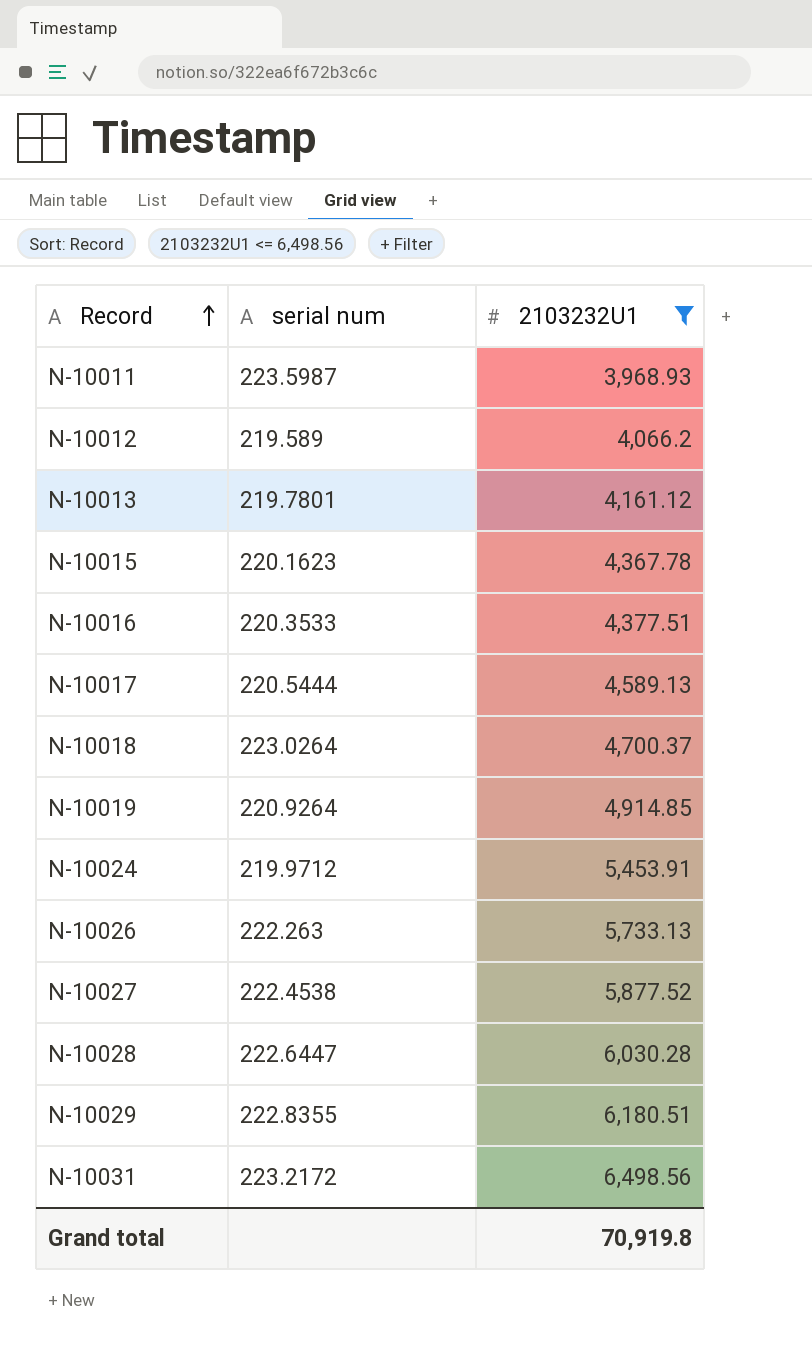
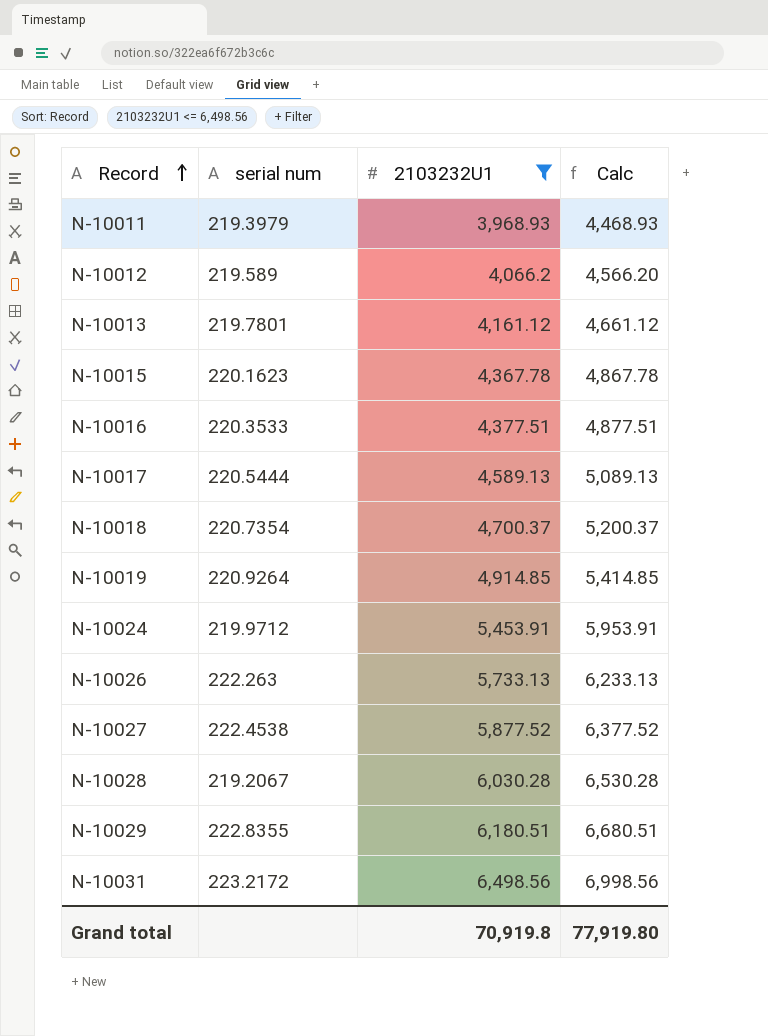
column Calc | formula: none -> [2103232U1] + 500
N-10011 | serial num: 223.5987 -> 219.3979
N-10018 | serial num: 223.0264 -> 220.7354
N-10028 | serial num: 222.6447 -> 219.2067

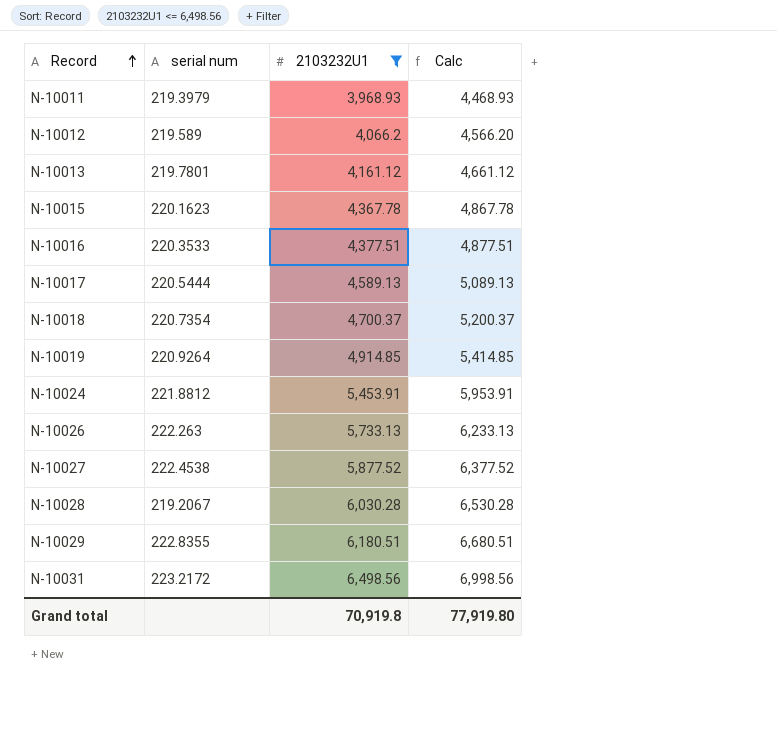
N-10024 | serial num: 219.9712 -> 221.8812

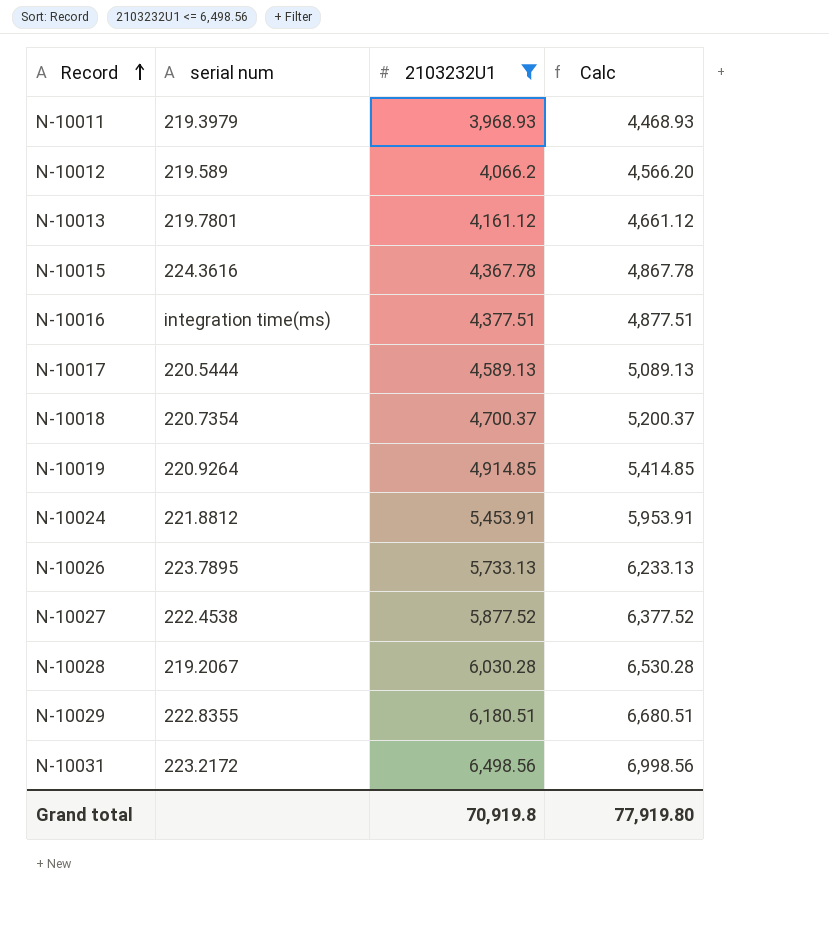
N-10015 | serial num: 220.1623 -> 224.3616
N-10016 | serial num: 220.3533 -> integration time(ms)
N-10026 | serial num: 222.263 -> 223.7895

